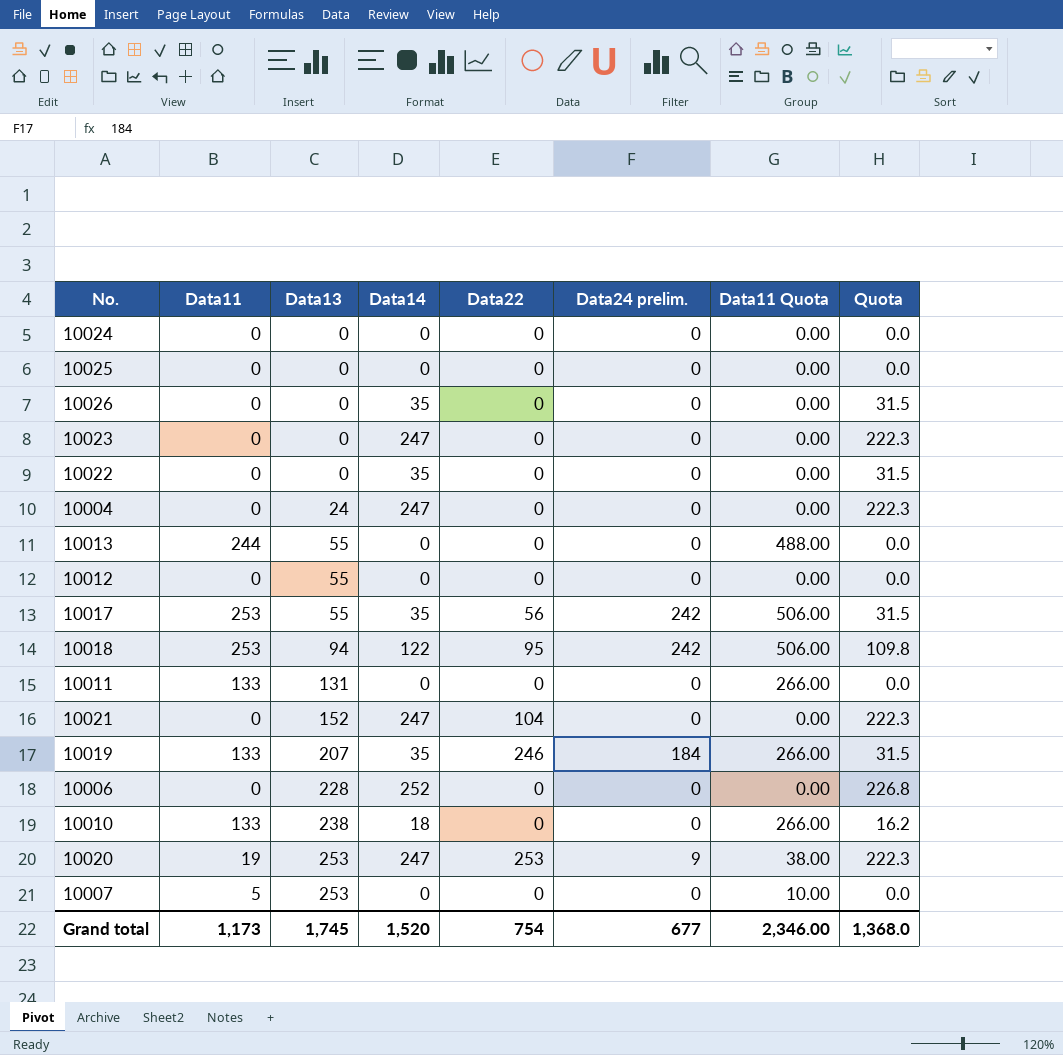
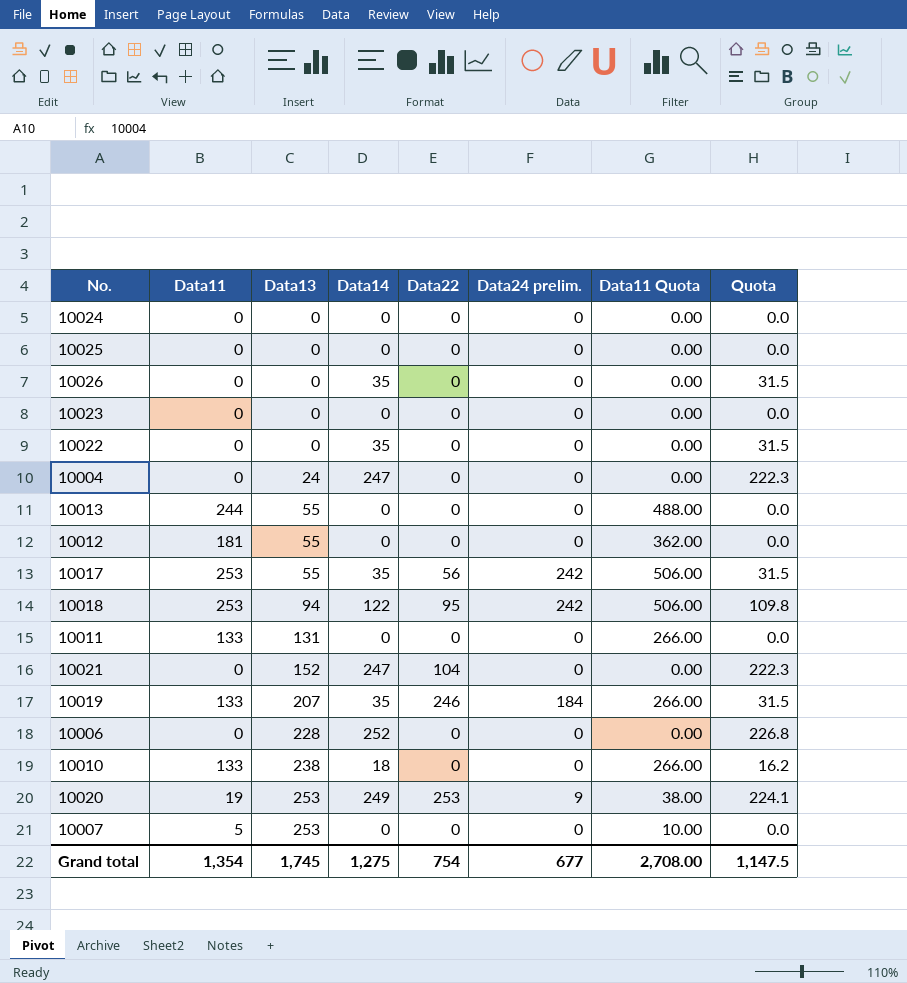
10023 | Data14: 247 -> 0
10023 | Quota: 222.3 -> 0.0
10012 | Data11: 0 -> 181
10012 | Data11 Quota: 0.00 -> 362.00
10020 | Data14: 247 -> 249
10020 | Quota: 222.3 -> 224.1
Grand total | Data11: 1,173 -> 1,354
Grand total | Data14: 1,520 -> 1,275
Grand total | Data11 Quota: 2,346.00 -> 2,708.00
Grand total | Quota: 1,368.0 -> 1,147.5

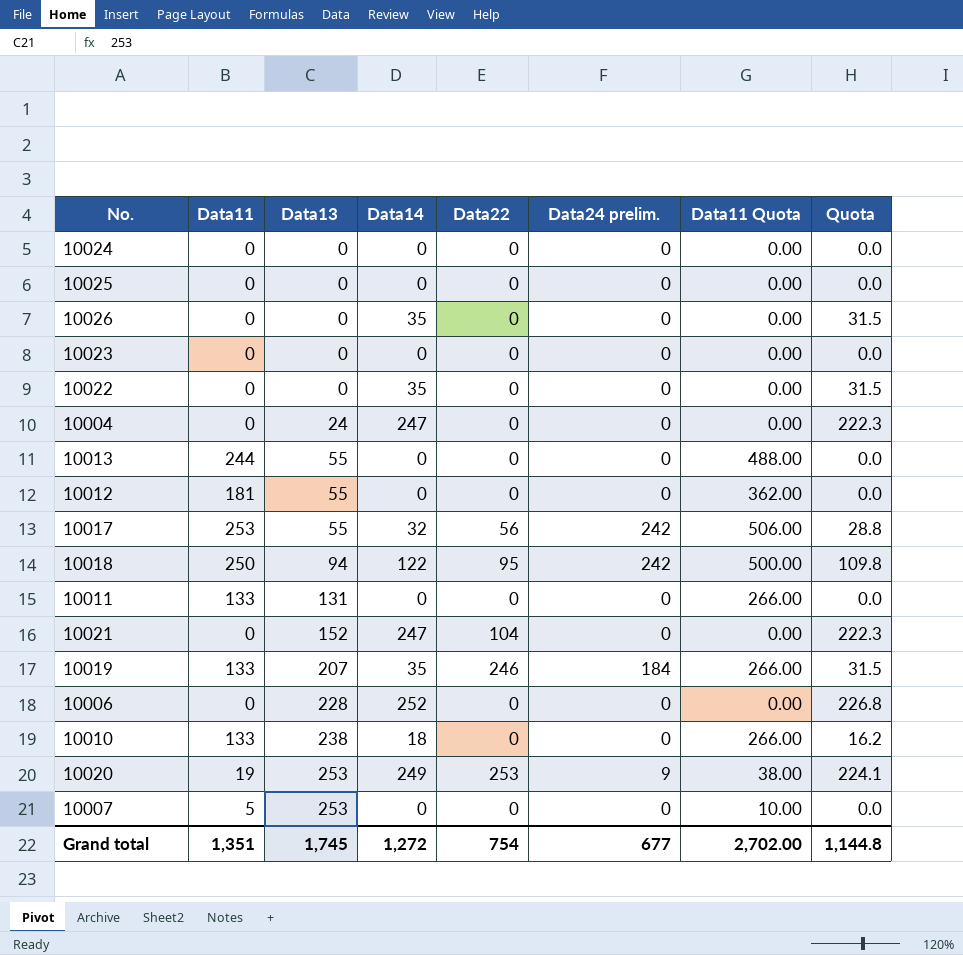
10017 | Data14: 35 -> 32
10017 | Quota: 31.5 -> 28.8
10018 | Data11: 253 -> 250
10018 | Data11 Quota: 506.00 -> 500.00
Grand total | Data11: 1,354 -> 1,351
Grand total | Data14: 1,275 -> 1,272
Grand total | Data11 Quota: 2,708.00 -> 2,702.00
Grand total | Quota: 1,147.5 -> 1,144.8

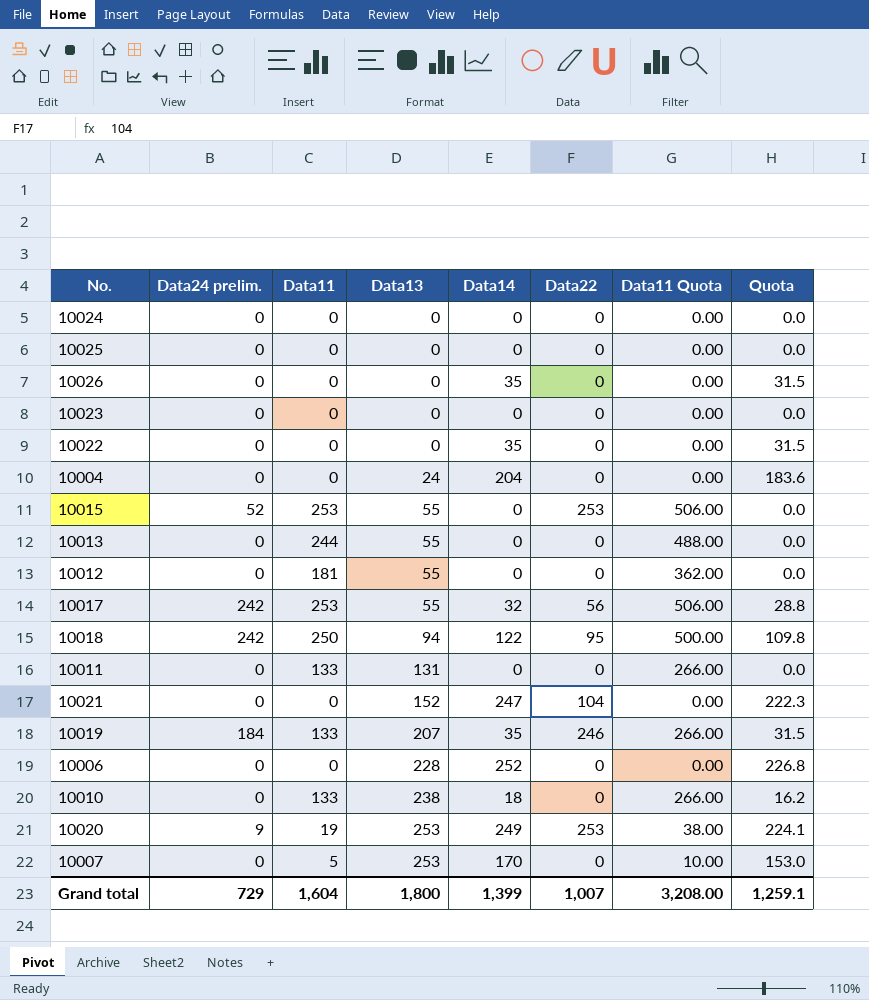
column Data24 prelim. | position: 6 -> 2
10004 | Data14: 247 -> 204
10004 | Quota: 222.3 -> 183.6
row 10015: none -> 52 | 253 | 55 | 0 | 253 | 506.00 | 0.0
10007 | Data14: 0 -> 170
10007 | Quota: 0.0 -> 153.0
Grand total | Data24 prelim.: 677 -> 729
Grand total | Data11: 1,351 -> 1,604
Grand total | Data13: 1,745 -> 1,800
Grand total | Data14: 1,272 -> 1,399
Grand total | Data22: 754 -> 1,007
Grand total | Data11 Quota: 2,702.00 -> 3,208.00
Grand total | Quota: 1,144.8 -> 1,259.1

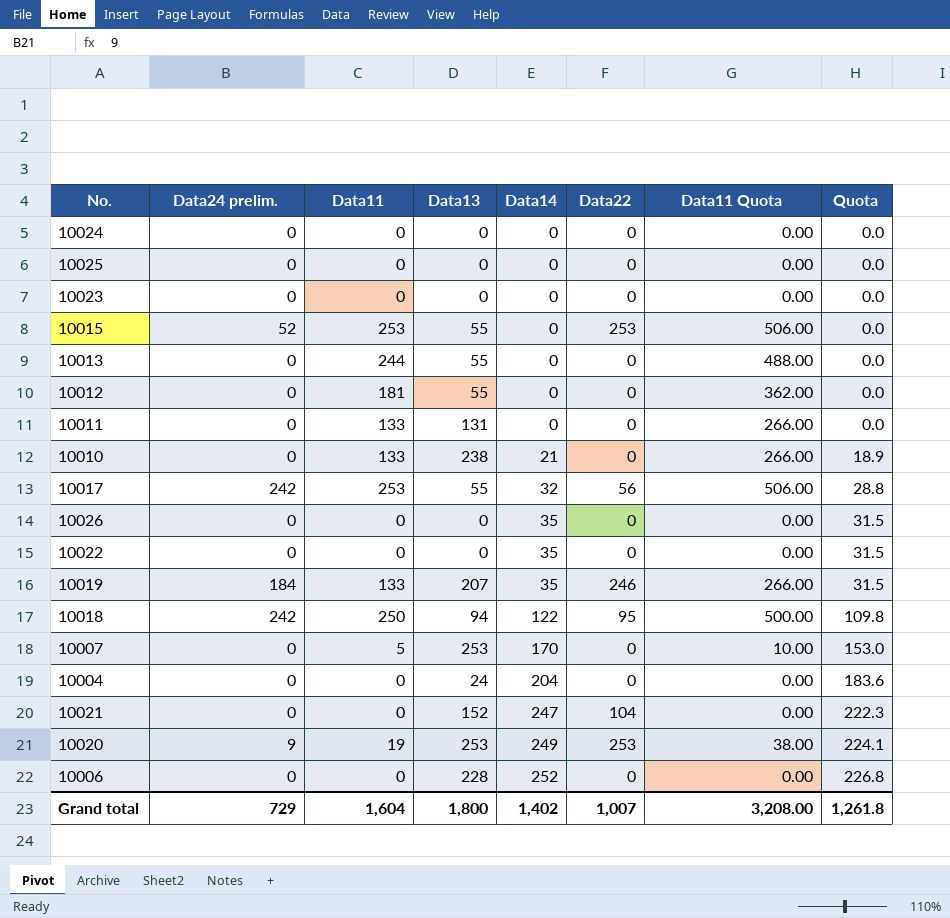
row order: Data13 ascending -> Data14 ascending
10010 | Data14: 18 -> 21
10010 | Quota: 16.2 -> 18.9
Grand total | Data14: 1,399 -> 1,402
Grand total | Quota: 1,259.1 -> 1,261.8

